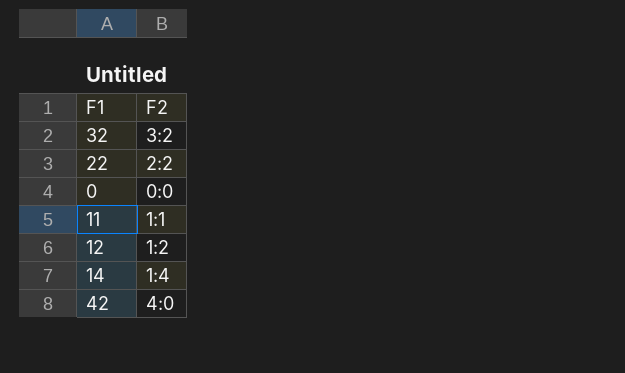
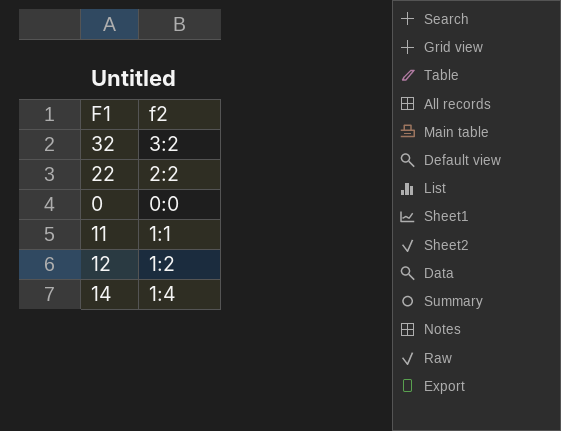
column name: F2 -> f2
row 42: 4:0 -> none

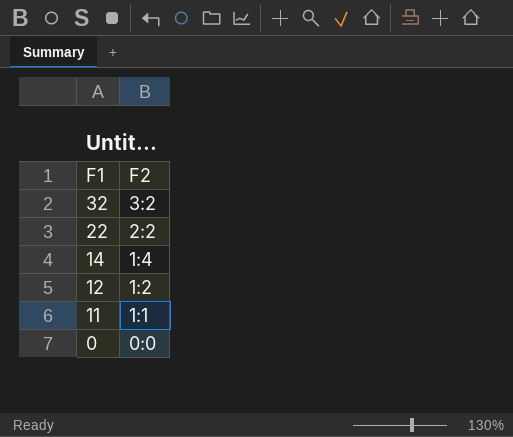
row order: none -> F1 descending
column name: f2 -> F2

